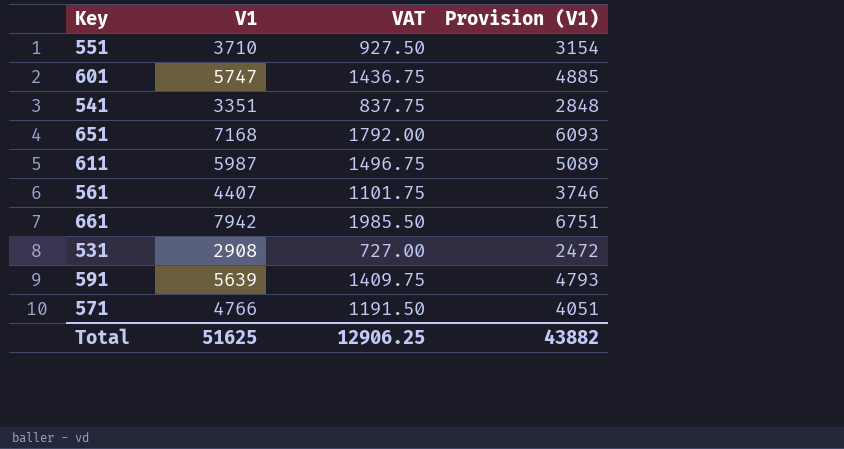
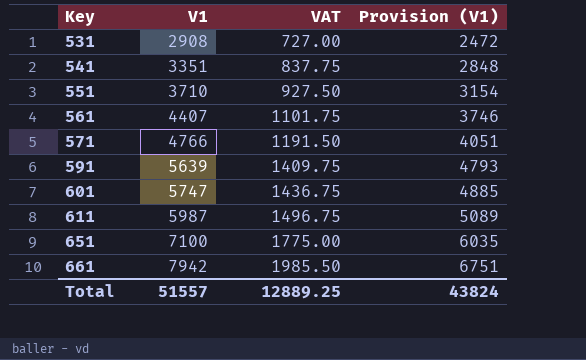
row order: none -> Key ascending
651 | V1: 7168 -> 7100
651 | VAT: 1792.00 -> 1775.00
651 | Provision (V1): 6093 -> 6035
Total | V1: 51625 -> 51557
Total | VAT: 12906.25 -> 12889.25
Total | Provision (V1): 43882 -> 43824

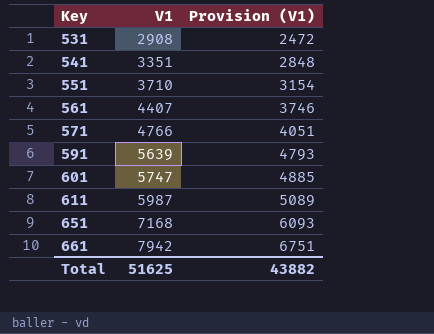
column VAT | formula: [V1] * 0.25 -> none
651 | V1: 7100 -> 7168
651 | Provision (V1): 6035 -> 6093
Total | V1: 51557 -> 51625
Total | Provision (V1): 43824 -> 43882

